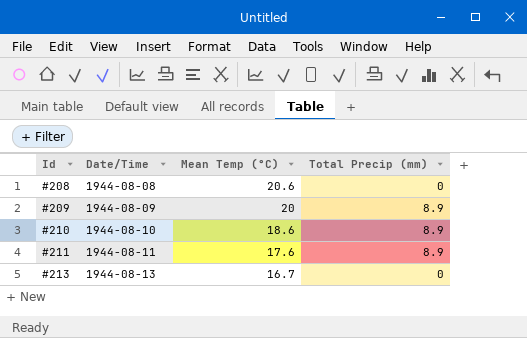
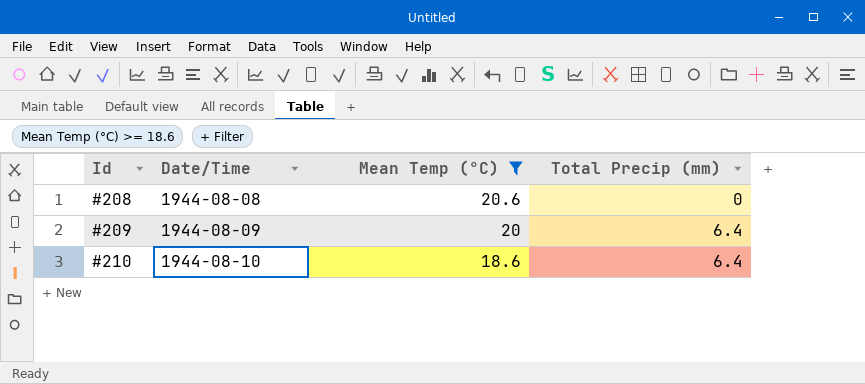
filter: none -> Mean Temp (°C) >= 18.6
#209 | Total Precip (mm): 8.9 -> 6.4
#210 | Total Precip (mm): 8.9 -> 6.4

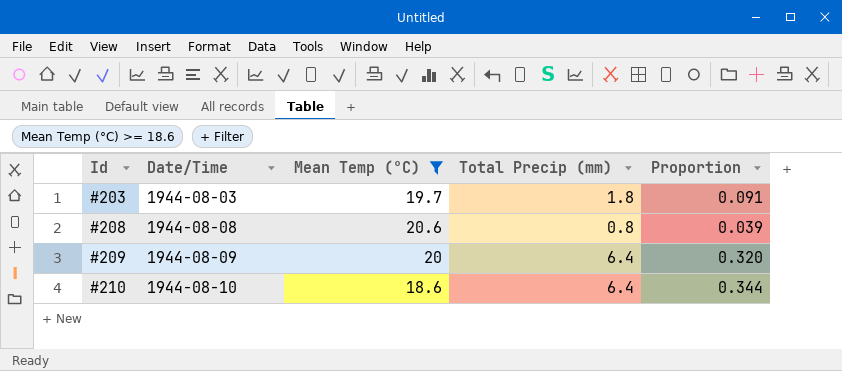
column Proportion | formula: none -> [Total Precip (mm)] / [Mean Temp (°C)]
row #203: none -> 1944-08-03 | 19.7 | 1.8 | 0.091
#208 | Total Precip (mm): 0 -> 0.8

